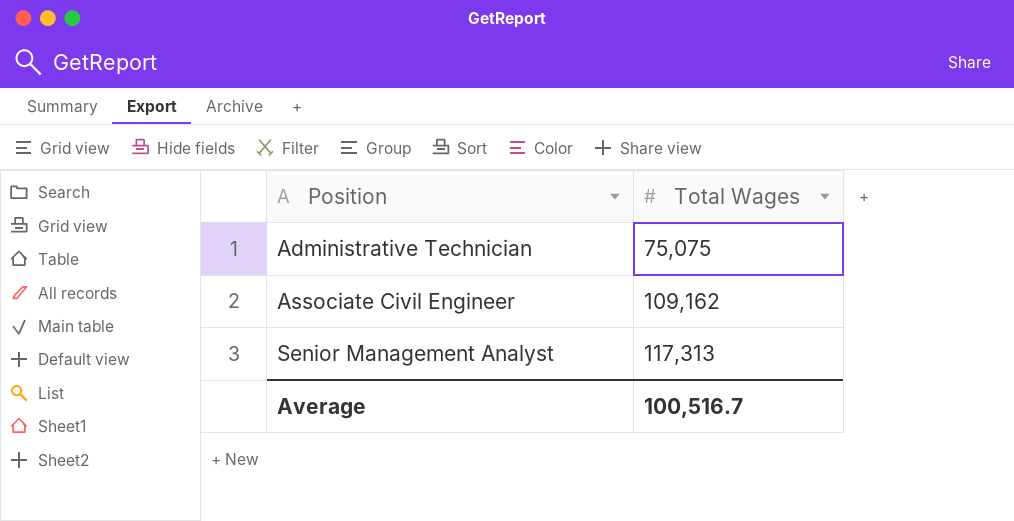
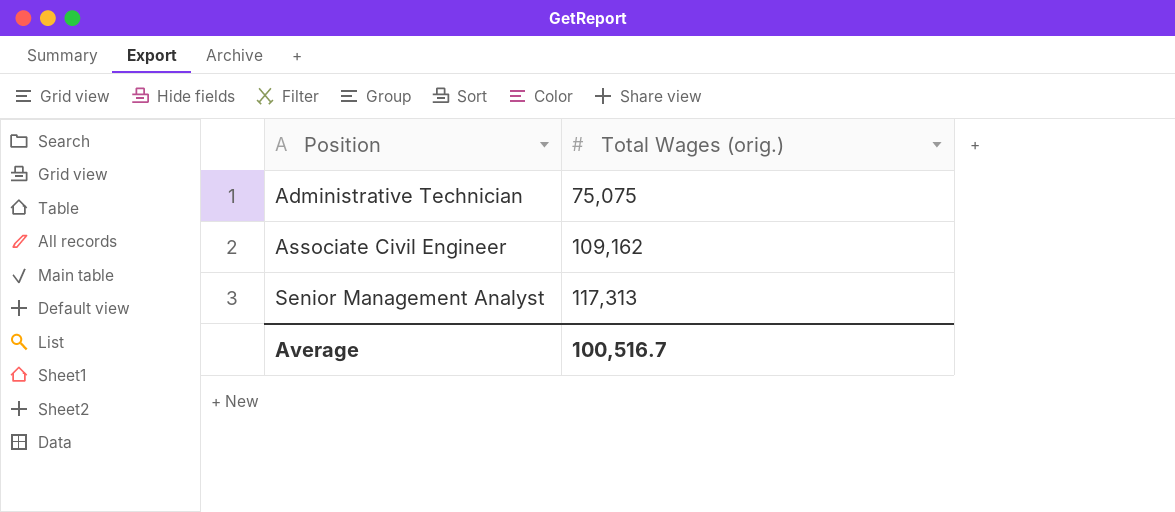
column name: Total Wages -> Total Wages (orig.)

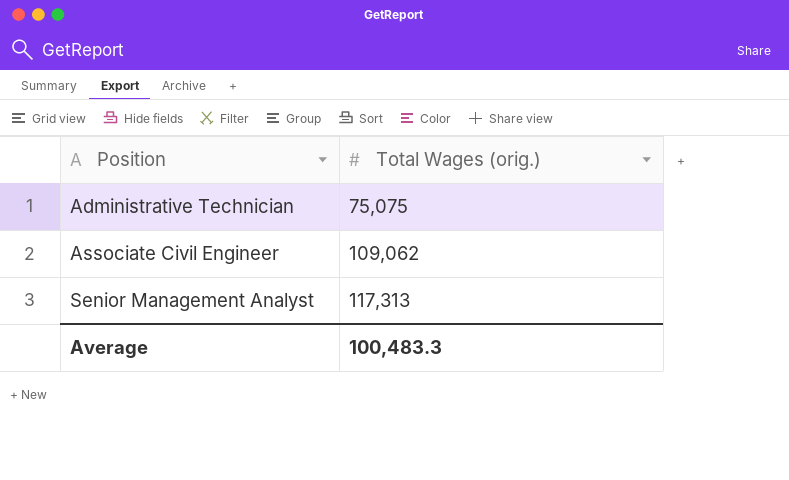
Associate Civil Engineer | Total Wages (orig.): 109,162 -> 109,062
Average | Total Wages (orig.): 100,516.7 -> 100,483.3

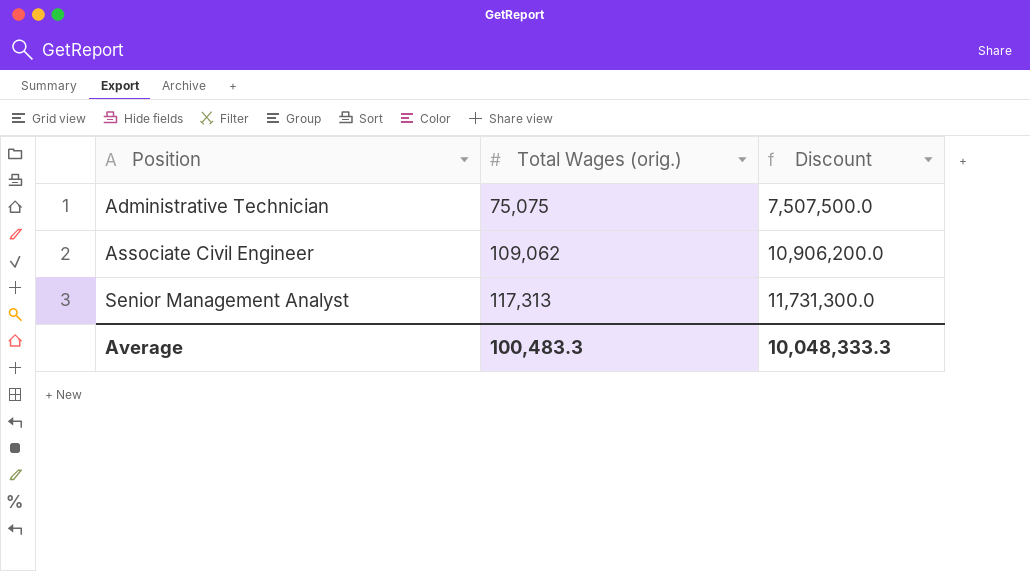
column Discount | formula: none -> [Total Wages (orig.)] * 100

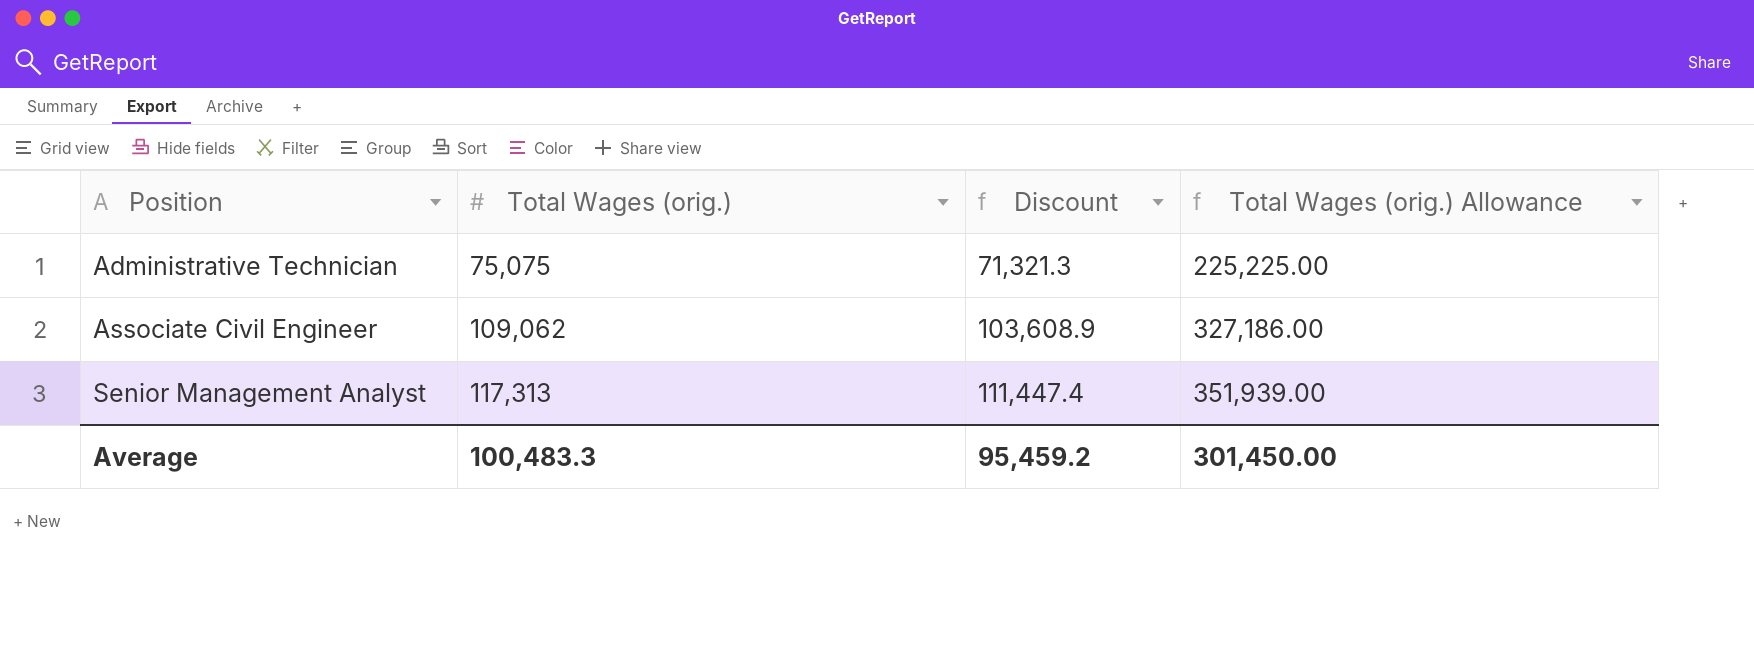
column Discount | formula: [Total Wages (orig.)] * 100 -> [Total Wages (orig.)] * 0.95
column Total Wages (orig.) Allowance | formula: none -> [Total Wages (orig.)] * 3
Average | Discount: 10,048,333.3 -> 95,459.2

